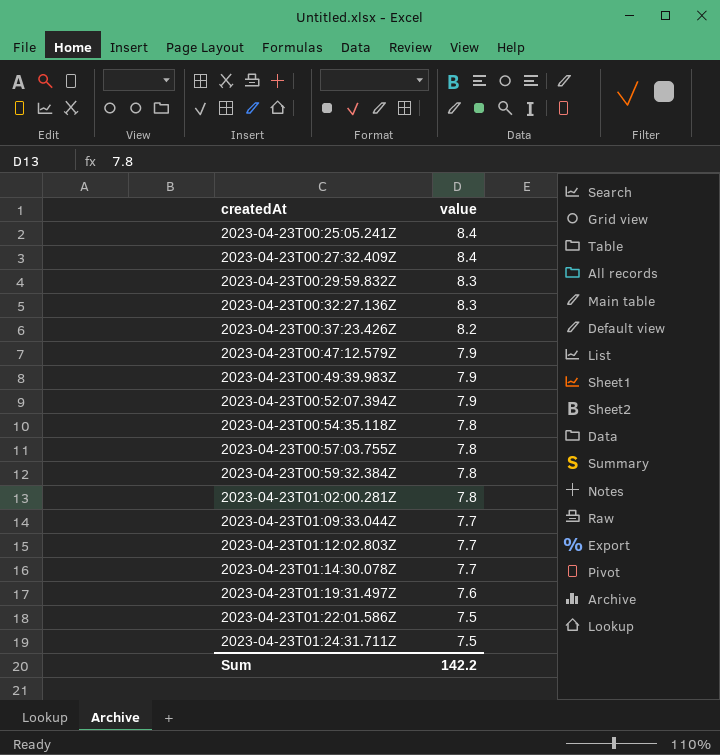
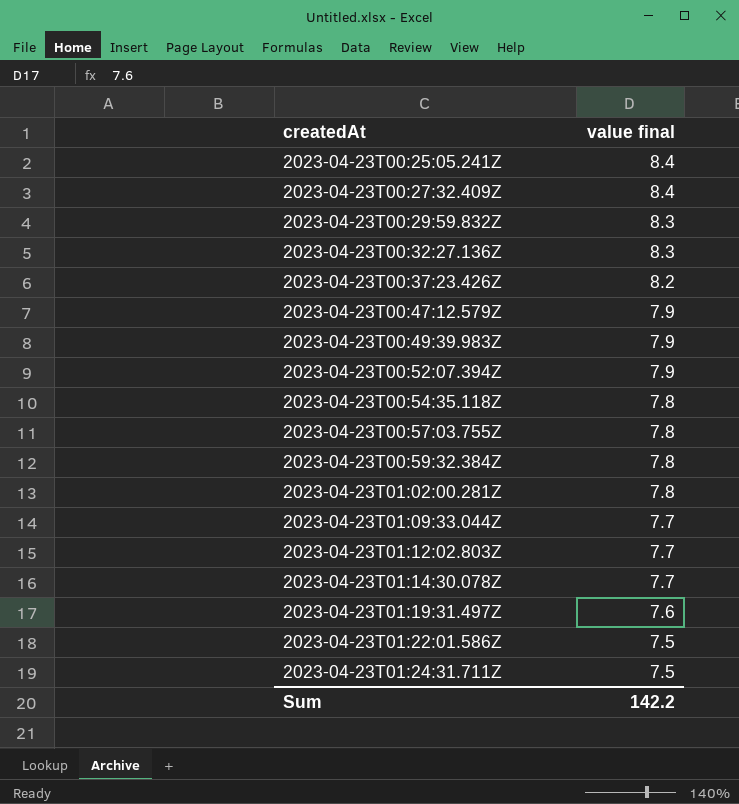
column name: value -> value final

